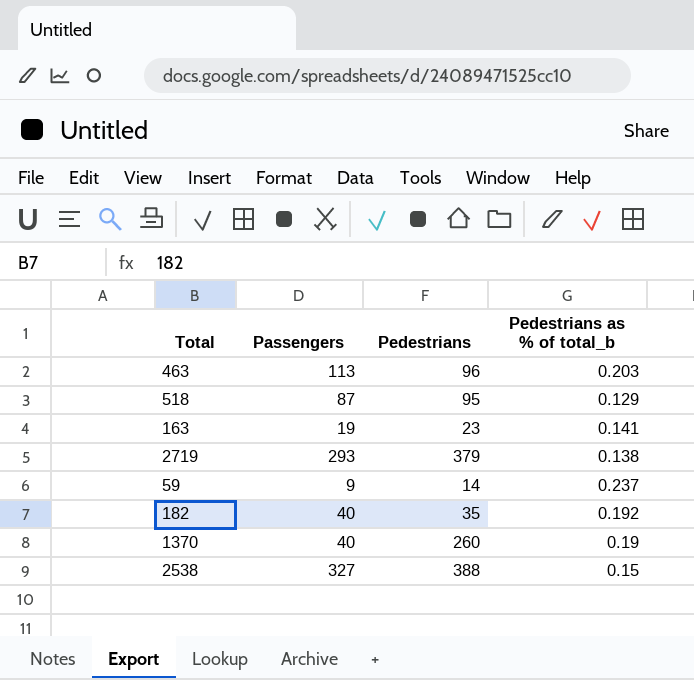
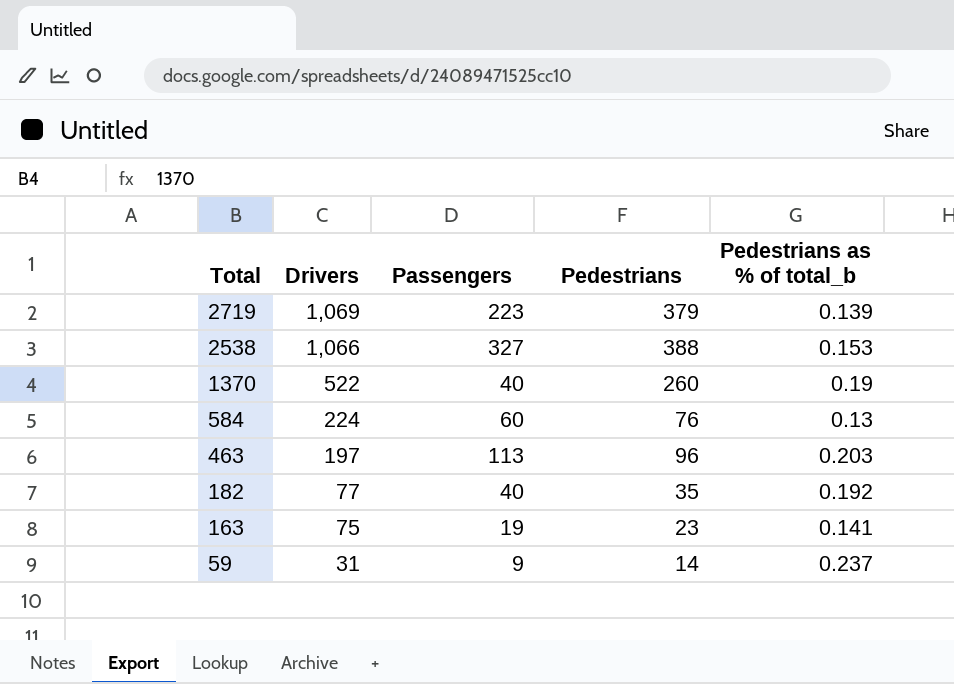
row order: none -> Total descending
column Drivers | position: none -> 2
row 518: 87 | 95 | 0.129 -> none
2719 | Passengers: 293 -> 223
2719 | Pedestrians as % of total_b: 0.138 -> 0.139
2538 | Pedestrians as % of total_b: 0.15 -> 0.153
row 584: none -> 224 | 60 | 76 | 0.13

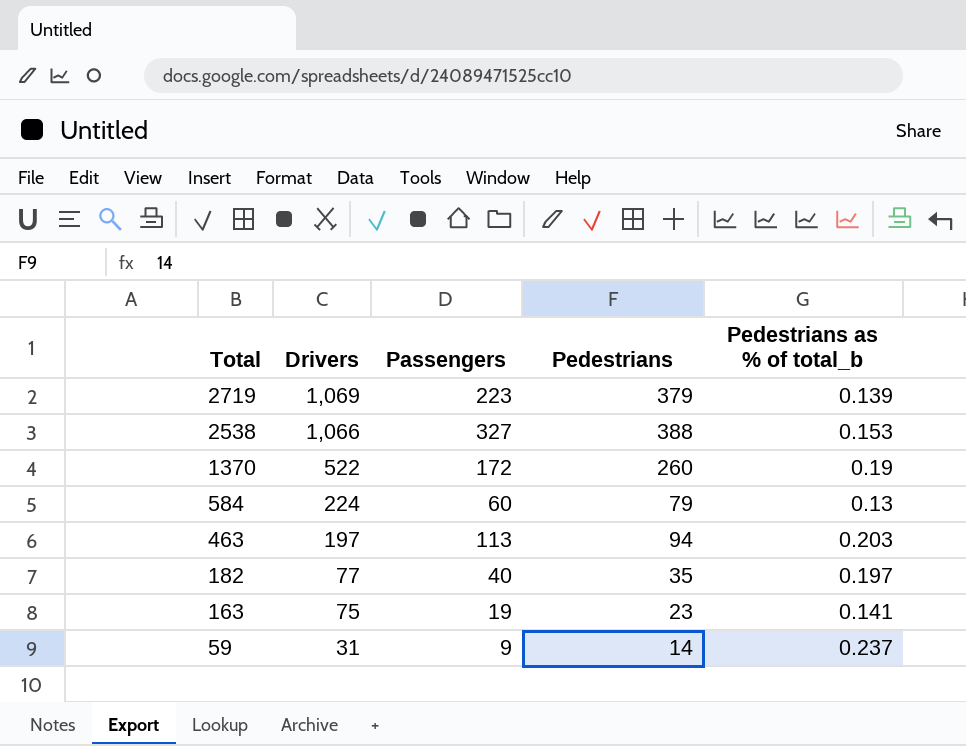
1370 | Passengers: 40 -> 172
584 | Pedestrians: 76 -> 79
463 | Pedestrians: 96 -> 94
182 | Pedestrians as % of total_b: 0.192 -> 0.197

